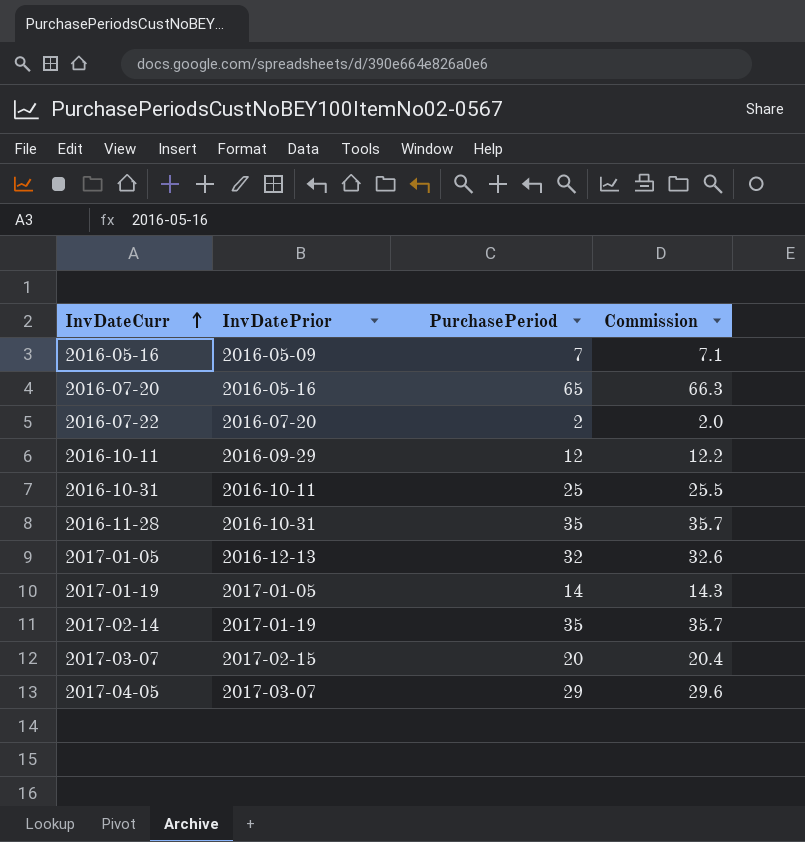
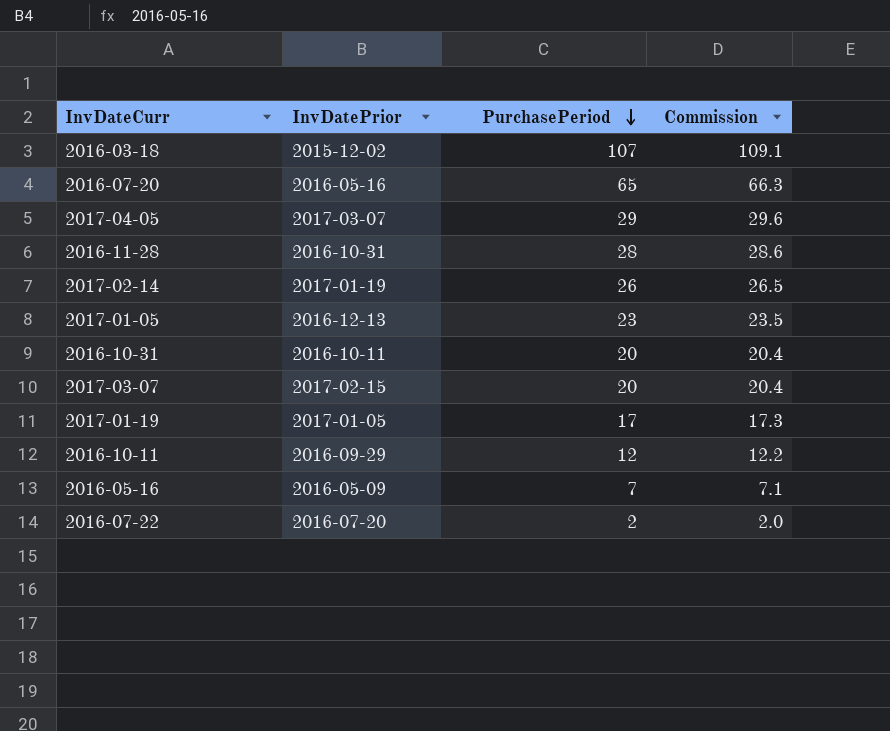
row order: InvDateCurr ascending -> PurchasePeriod descending
row 2016-03-18: none -> 2015-12-02 | 107 | 109.1
2016-11-28 | PurchasePeriod: 35 -> 28
2016-11-28 | Commission: 35.7 -> 28.6
2017-02-14 | PurchasePeriod: 35 -> 26
2017-02-14 | Commission: 35.7 -> 26.5
2017-01-05 | PurchasePeriod: 32 -> 23
2017-01-05 | Commission: 32.6 -> 23.5
2016-10-31 | PurchasePeriod: 25 -> 20
2016-10-31 | Commission: 25.5 -> 20.4
2017-01-19 | PurchasePeriod: 14 -> 17
2017-01-19 | Commission: 14.3 -> 17.3

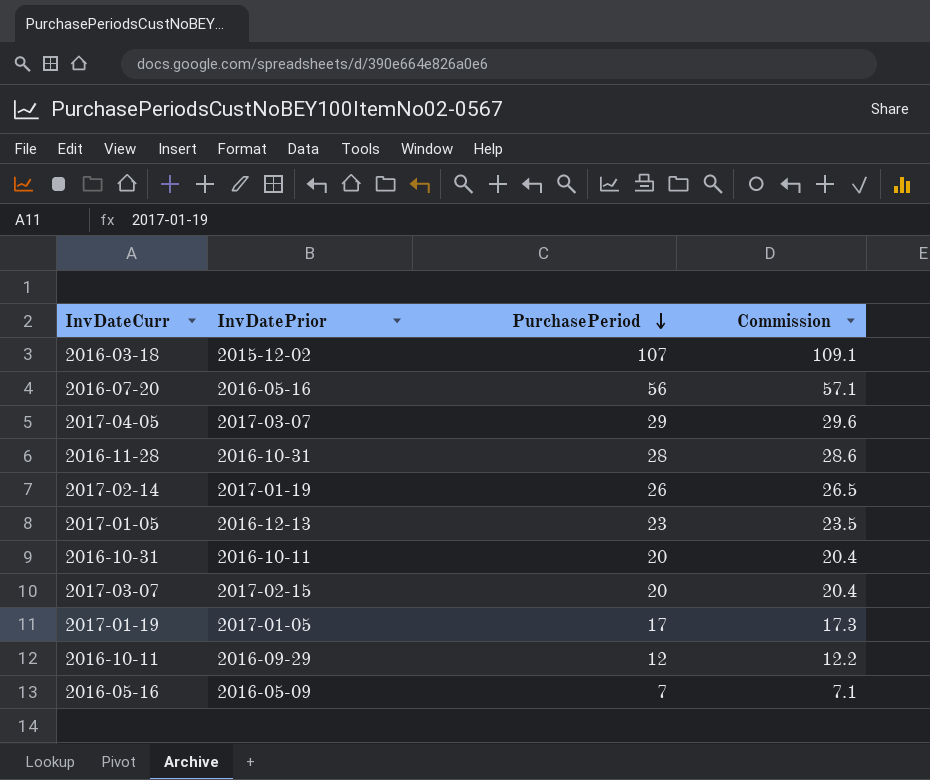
row 2016-07-22: 2016-07-20 | 2 | 2.0 -> none
2016-07-20 | PurchasePeriod: 65 -> 56
2016-07-20 | Commission: 66.3 -> 57.1

